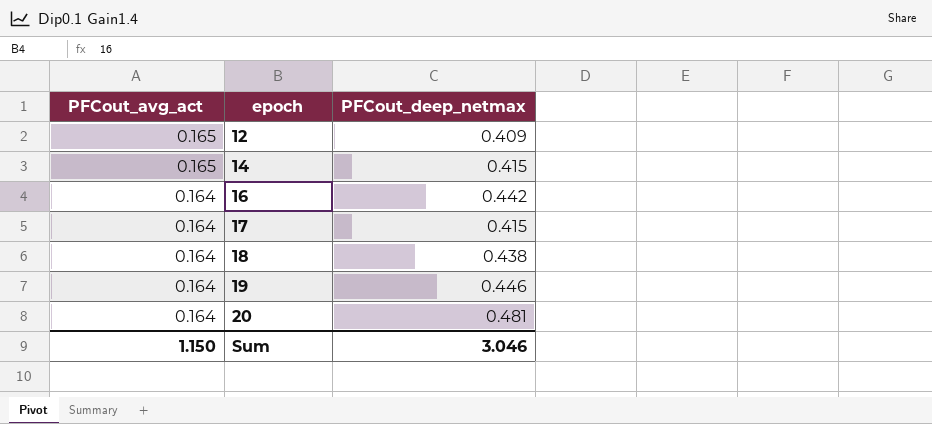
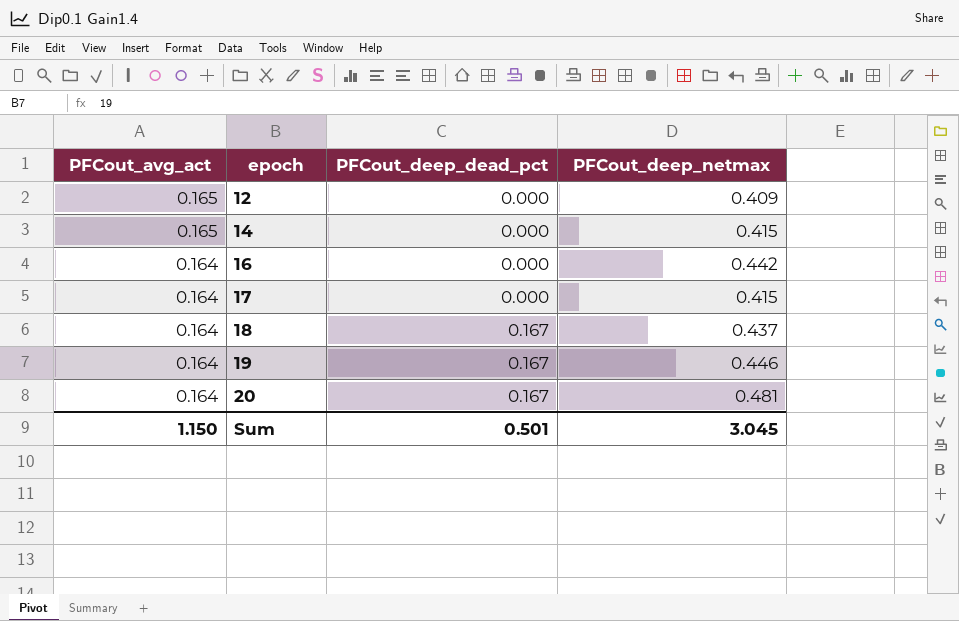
column PFCout_deep_dead_pct | position: none -> 3
18 | PFCout_deep_netmax: 0.438 -> 0.437
Sum | PFCout_deep_netmax: 3.046 -> 3.045

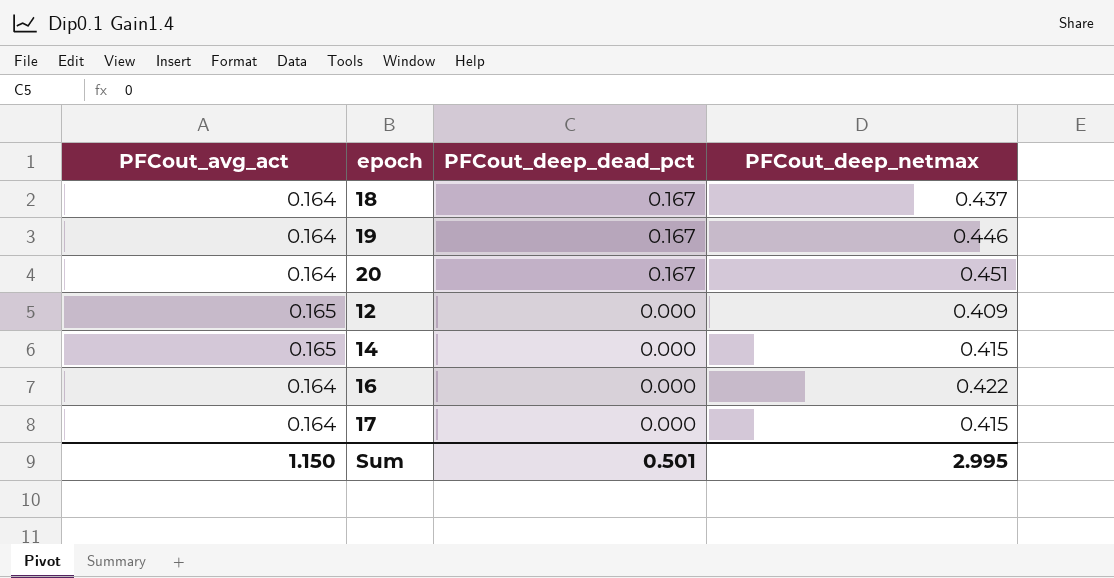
row order: PFCout_avg_act descending -> PFCout_deep_dead_pct descending
20 | PFCout_deep_netmax: 0.481 -> 0.451
16 | PFCout_deep_netmax: 0.442 -> 0.422
Sum | PFCout_deep_netmax: 3.045 -> 2.995

